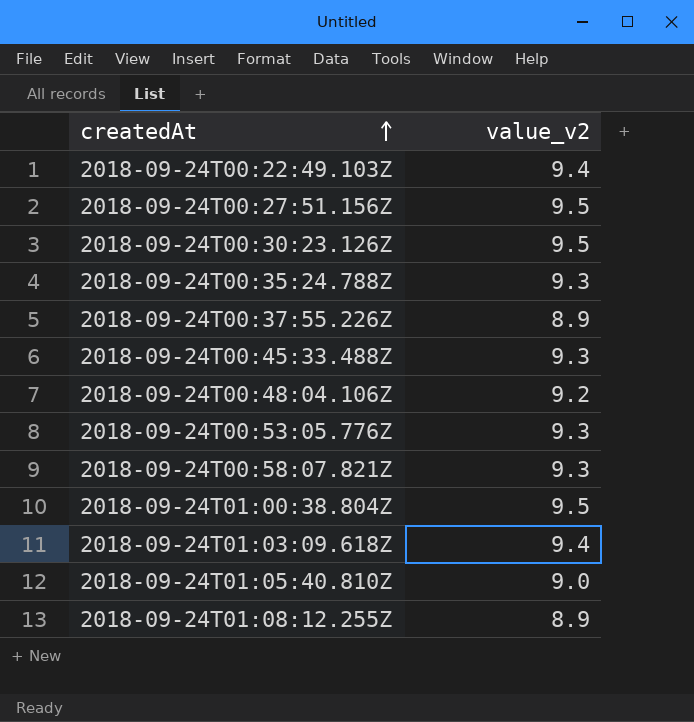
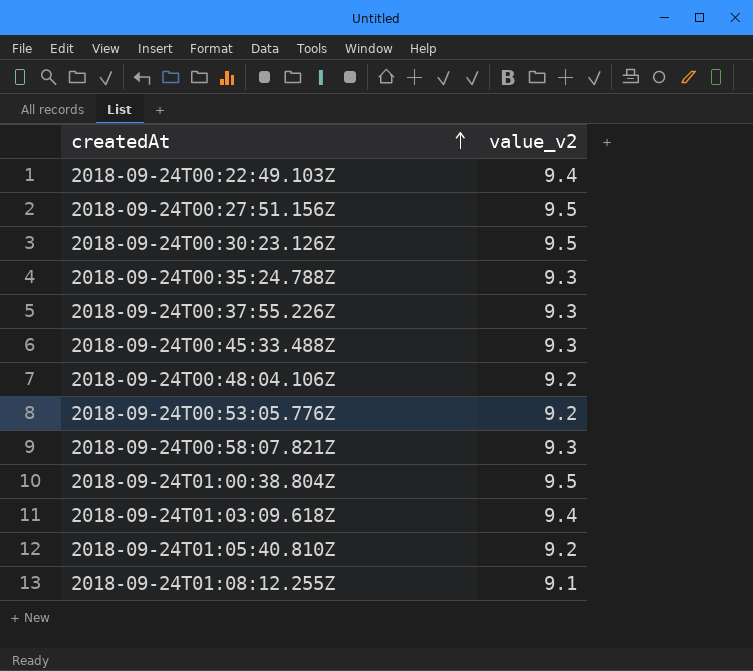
2018-09-24T00:37:55.226Z | value_v2: 8.9 -> 9.3
2018-09-24T00:53:05.776Z | value_v2: 9.3 -> 9.2
2018-09-24T01:05:40.810Z | value_v2: 9.0 -> 9.2
2018-09-24T01:08:12.255Z | value_v2: 8.9 -> 9.1

